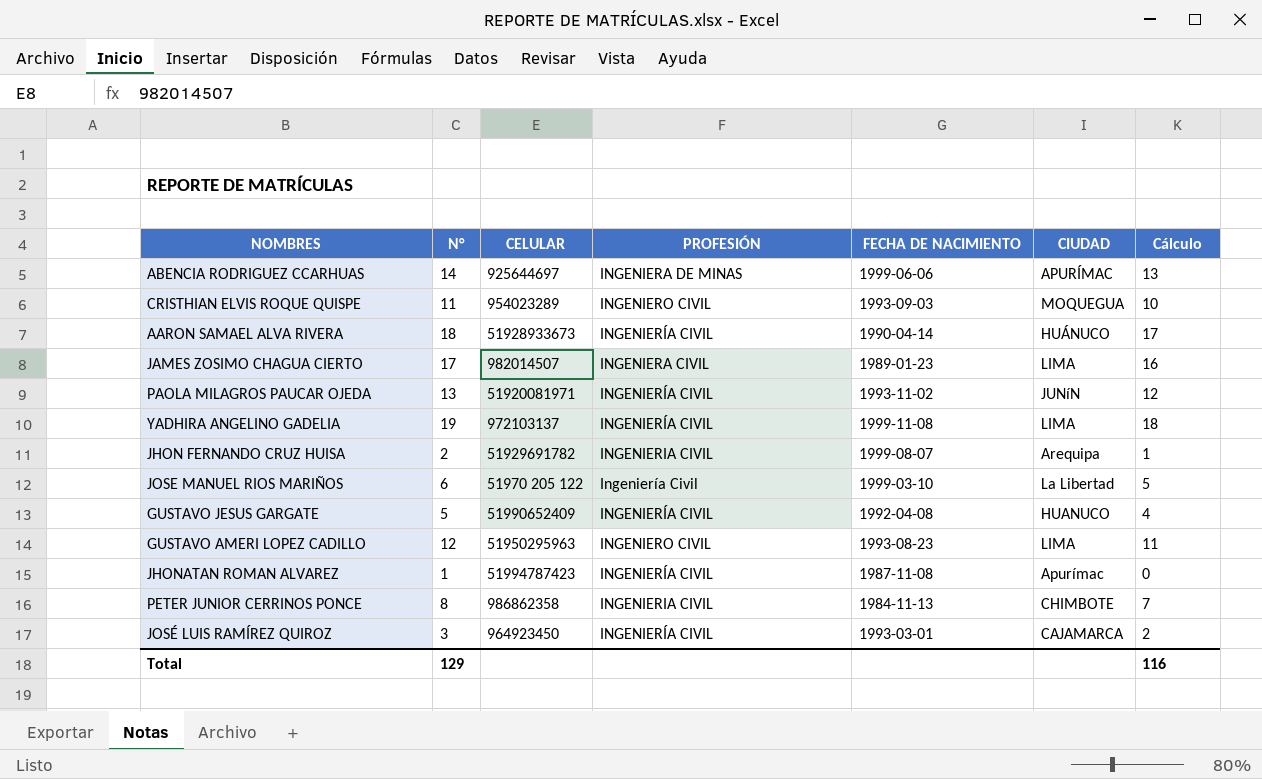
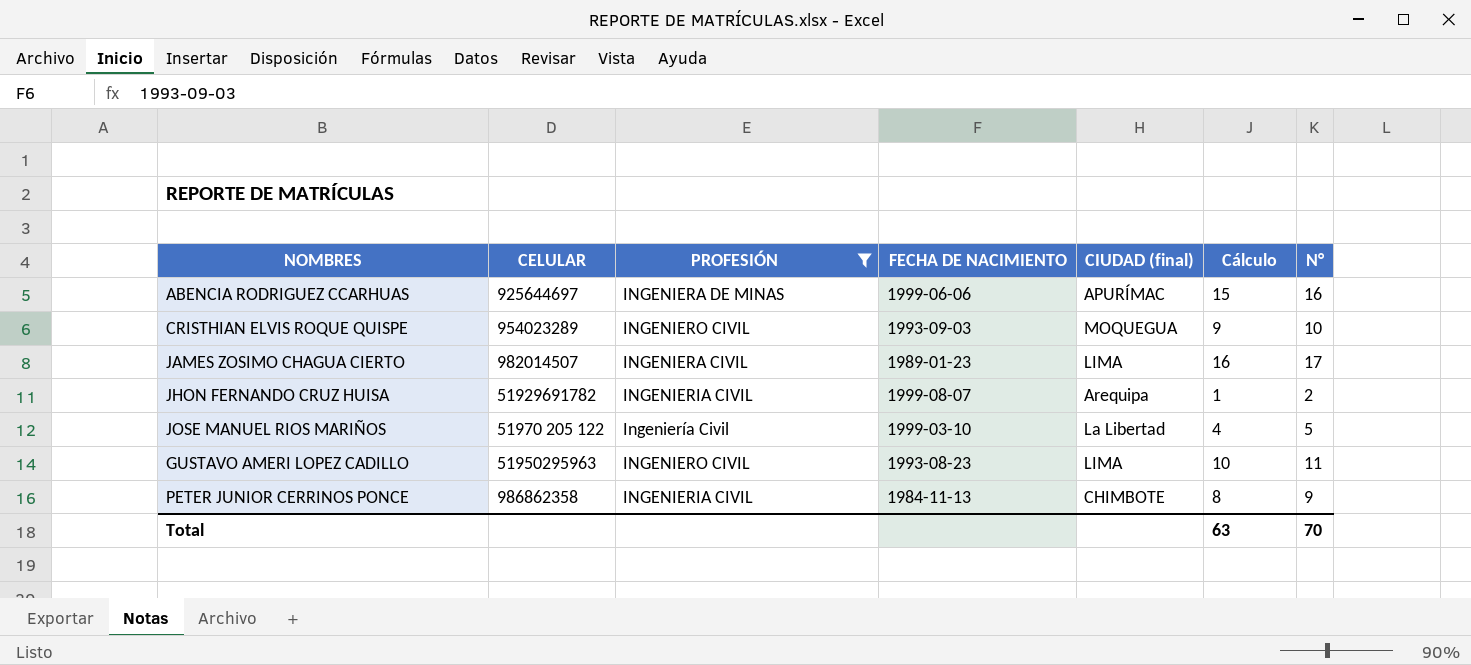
filter: none -> PROFESIÓN != INGENIERÍA CIVIL
column name: CIUDAD -> CIUDAD (final)
column N° | position: 2 -> 7
ABENCIA RODRIGUEZ CCARHUAS | Cálculo: 13 -> 15
ABENCIA RODRIGUEZ CCARHUAS | N°: 14 -> 16
CRISTHIAN ELVIS ROQUE QUISPE | Cálculo: 10 -> 9
CRISTHIAN ELVIS ROQUE QUISPE | N°: 11 -> 10
JOSE MANUEL RIOS MARIÑOS | Cálculo: 5 -> 4
JOSE MANUEL RIOS MARIÑOS | N°: 6 -> 5
GUSTAVO AMERI LOPEZ CADILLO | Cálculo: 11 -> 10
GUSTAVO AMERI LOPEZ CADILLO | N°: 12 -> 11
PETER JUNIOR CERRINOS PONCE | Cálculo: 7 -> 8
PETER JUNIOR CERRINOS PONCE | N°: 8 -> 9
Total | Cálculo: 116 -> 63
Total | N°: 129 -> 70

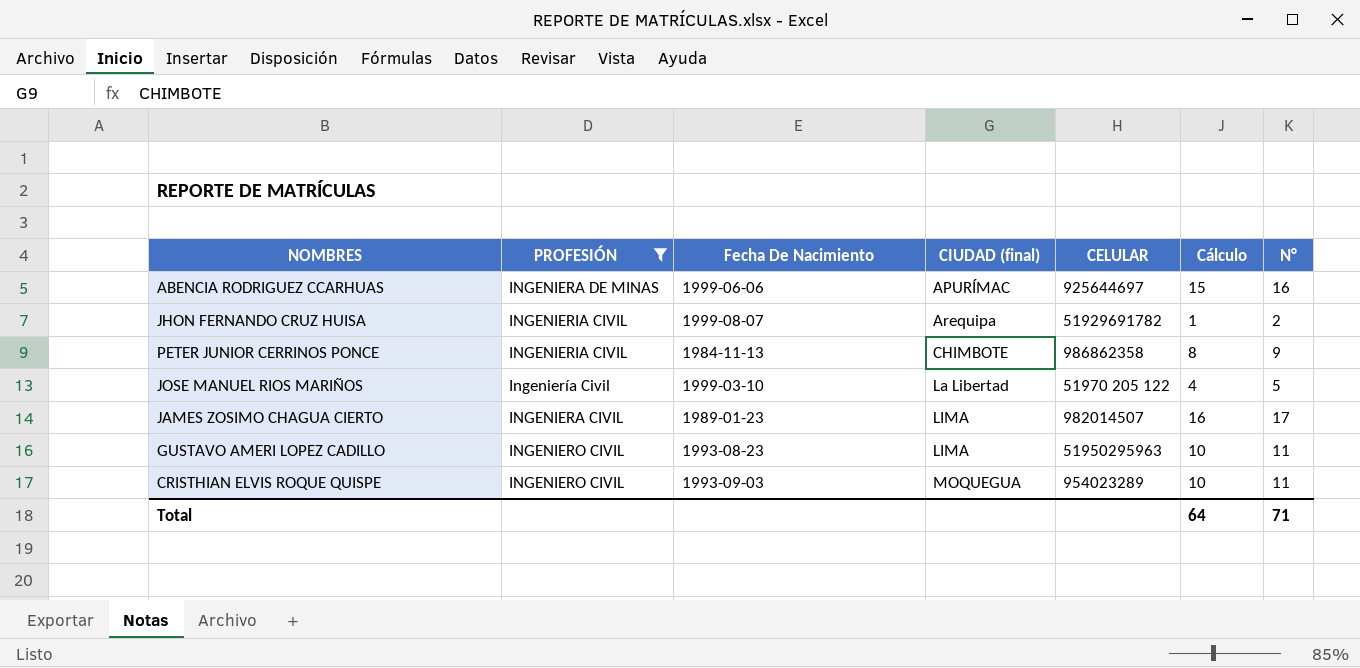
row order: none -> CIUDAD (final) ascending
column name: FECHA DE NACIMIENTO -> Fecha De Nacimiento
column CELULAR | position: 2 -> 5
CRISTHIAN ELVIS ROQUE QUISPE | Cálculo: 9 -> 10
CRISTHIAN ELVIS ROQUE QUISPE | N°: 10 -> 11
Total | Cálculo: 63 -> 64
Total | N°: 70 -> 71

